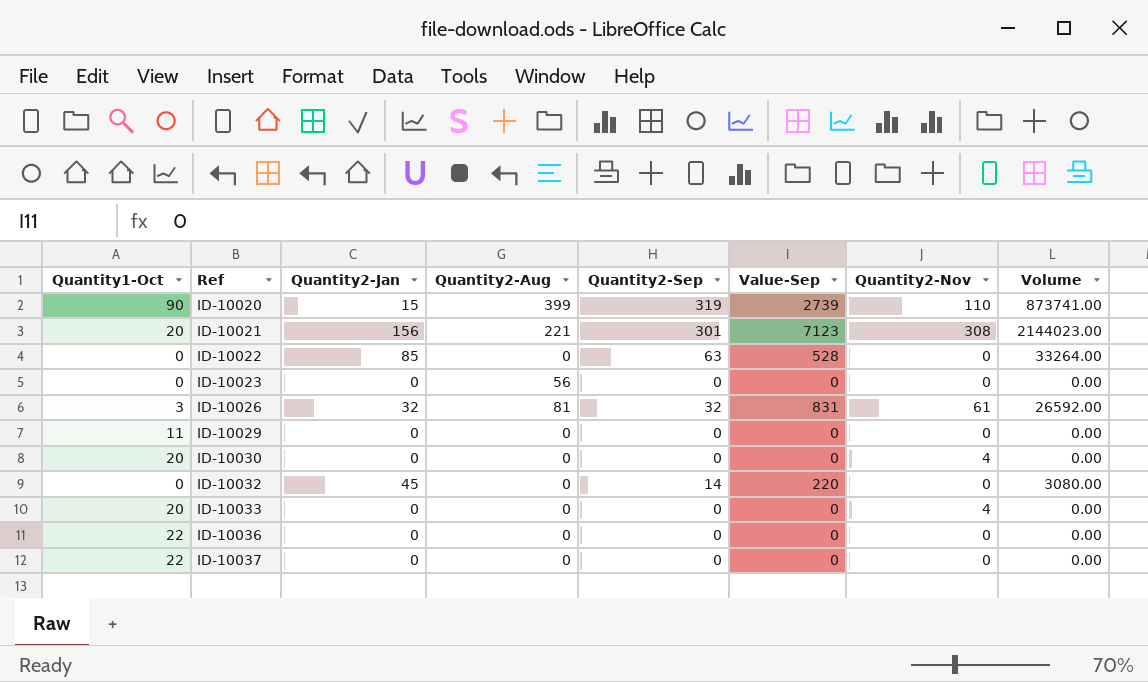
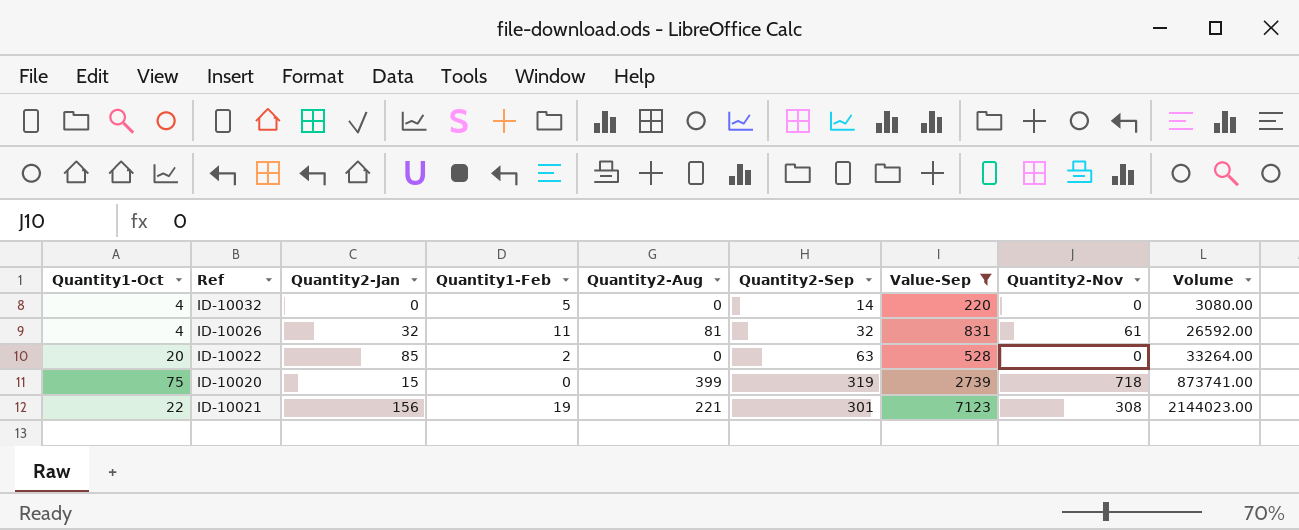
filter: none -> Value-Sep != 0
row order: Ref ascending -> Volume ascending
column Quantity1-Feb | position: none -> 4
ID-10032 | Quantity1-Oct: 0 -> 4
ID-10032 | Quantity2-Jan: 45 -> 0
ID-10026 | Quantity1-Oct: 3 -> 4
ID-10022 | Quantity1-Oct: 0 -> 20
ID-10020 | Quantity1-Oct: 90 -> 75
ID-10020 | Quantity2-Nov: 110 -> 718
ID-10021 | Quantity1-Oct: 20 -> 22

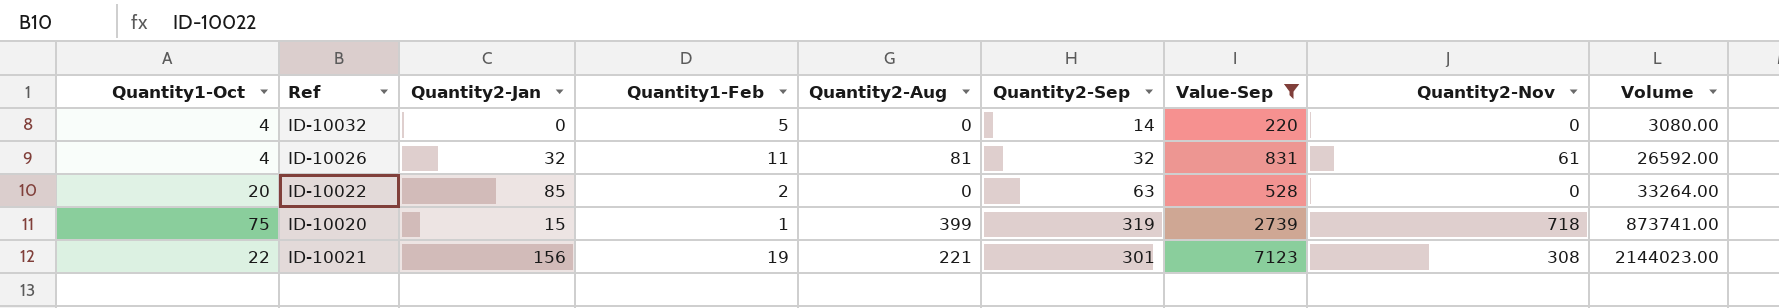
ID-10020 | Quantity1-Feb: 0 -> 1

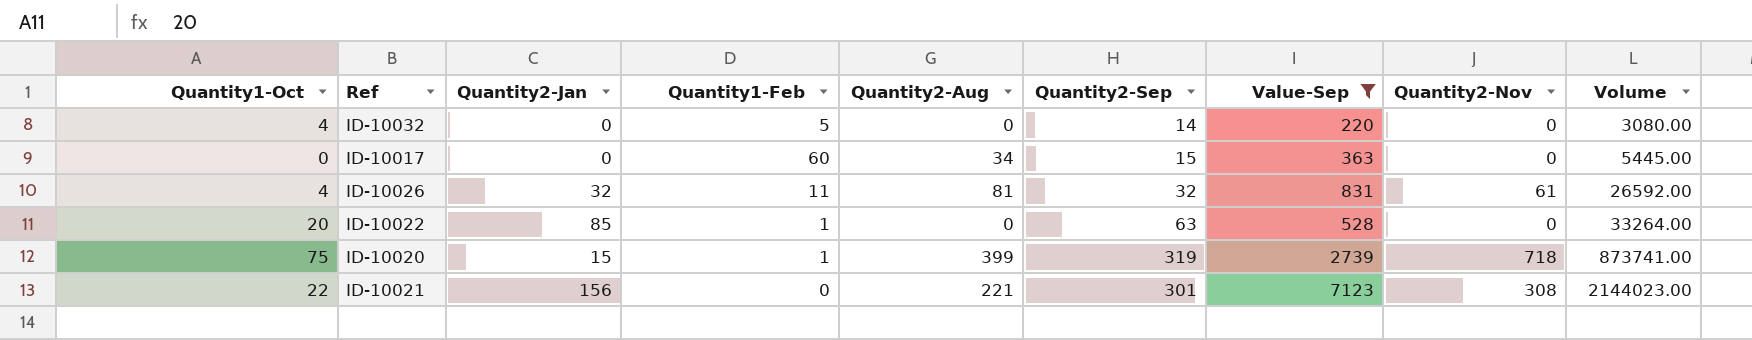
row ID-10017: none -> 0 | 0 | 60 | 34 | 15 | 363 | 0 | 5445.00
ID-10022 | Quantity1-Feb: 2 -> 1
ID-10021 | Quantity1-Feb: 19 -> 0

